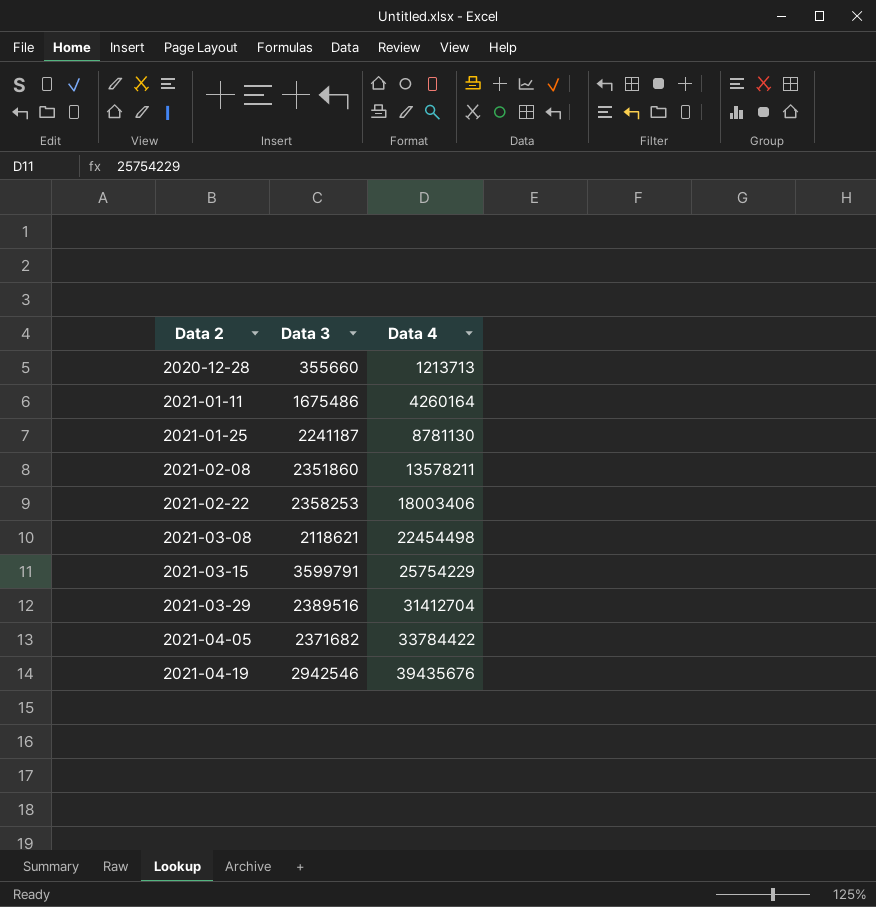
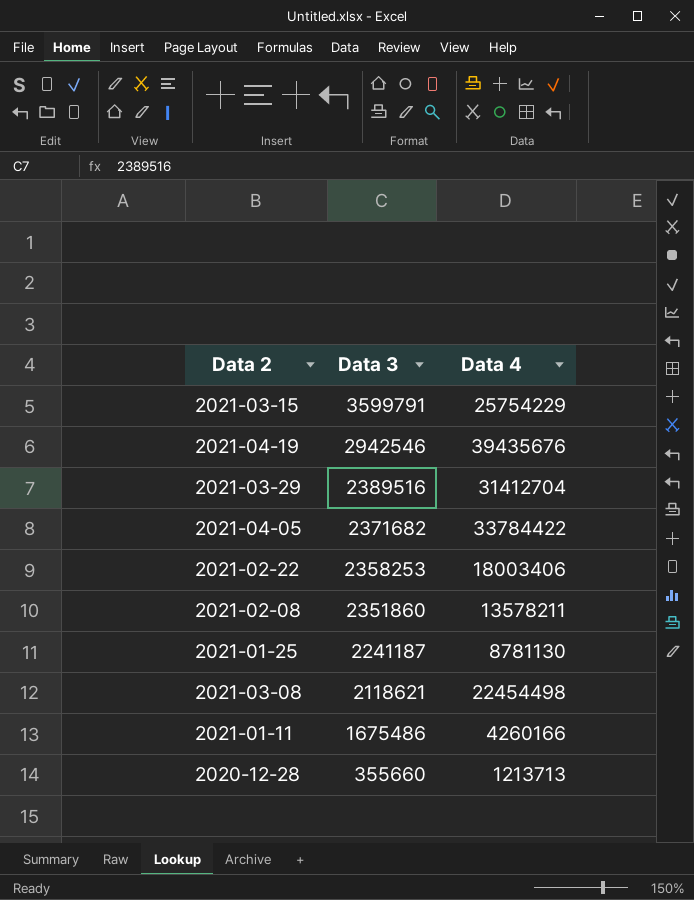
row order: Data 2 ascending -> Data 3 descending
2021-01-11 | Data 4: 4260164 -> 4260166

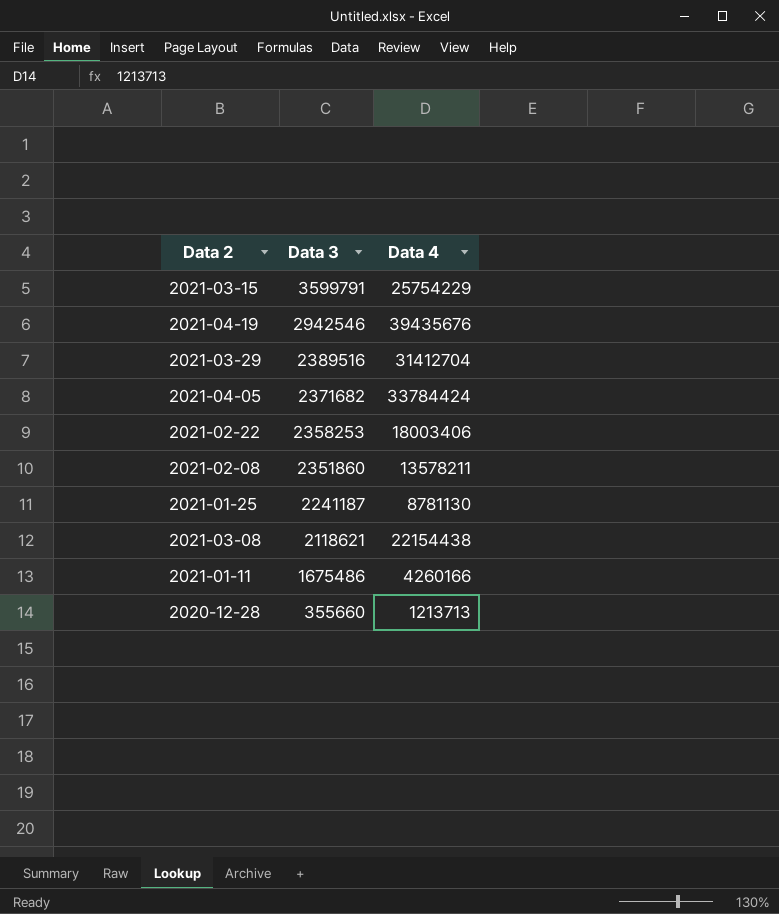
2021-04-05 | Data 4: 33784422 -> 33784424
2021-03-08 | Data 4: 22454498 -> 22154438

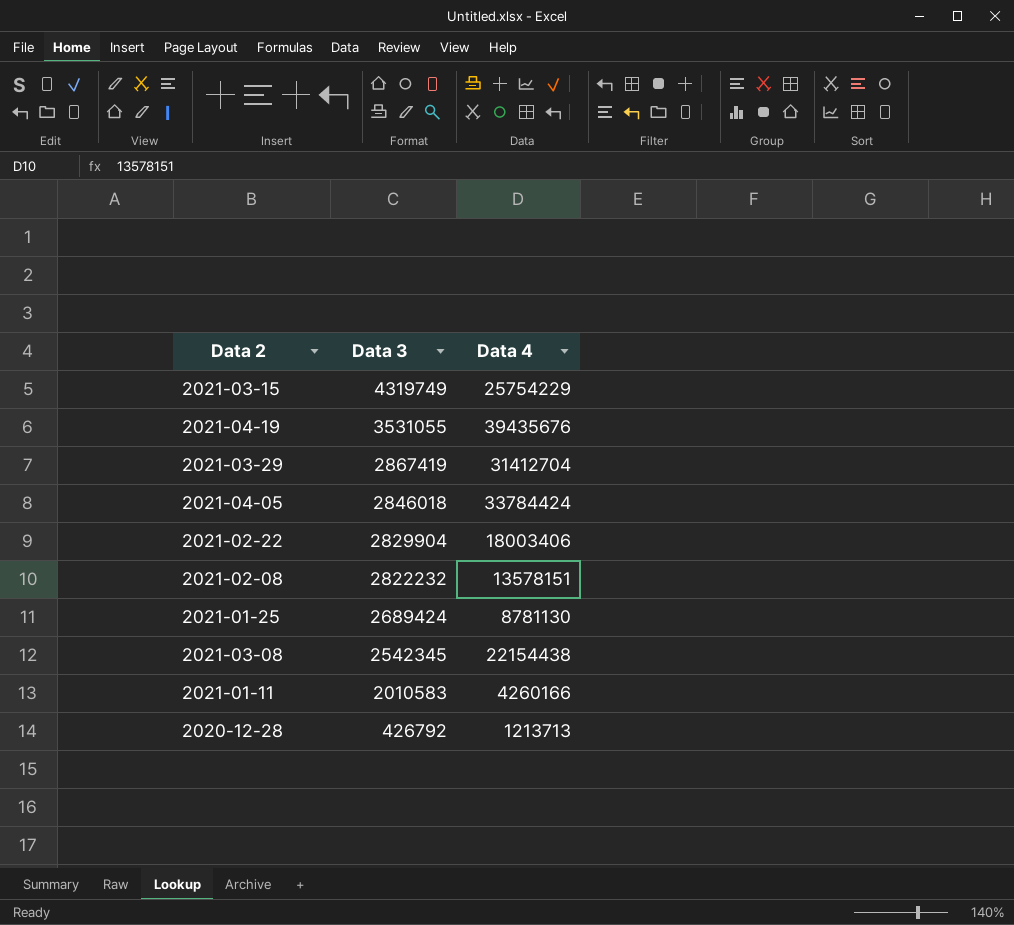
2021-03-15 | Data 3: 3599791 -> 4319749
2021-04-19 | Data 3: 2942546 -> 3531055
2021-03-29 | Data 3: 2389516 -> 2867419
2021-04-05 | Data 3: 2371682 -> 2846018
2021-02-22 | Data 3: 2358253 -> 2829904
2021-02-08 | Data 3: 2351860 -> 2822232
2021-02-08 | Data 4: 13578211 -> 13578151
2021-01-25 | Data 3: 2241187 -> 2689424
2021-03-08 | Data 3: 2118621 -> 2542345
2021-01-11 | Data 3: 1675486 -> 2010583
2020-12-28 | Data 3: 355660 -> 426792

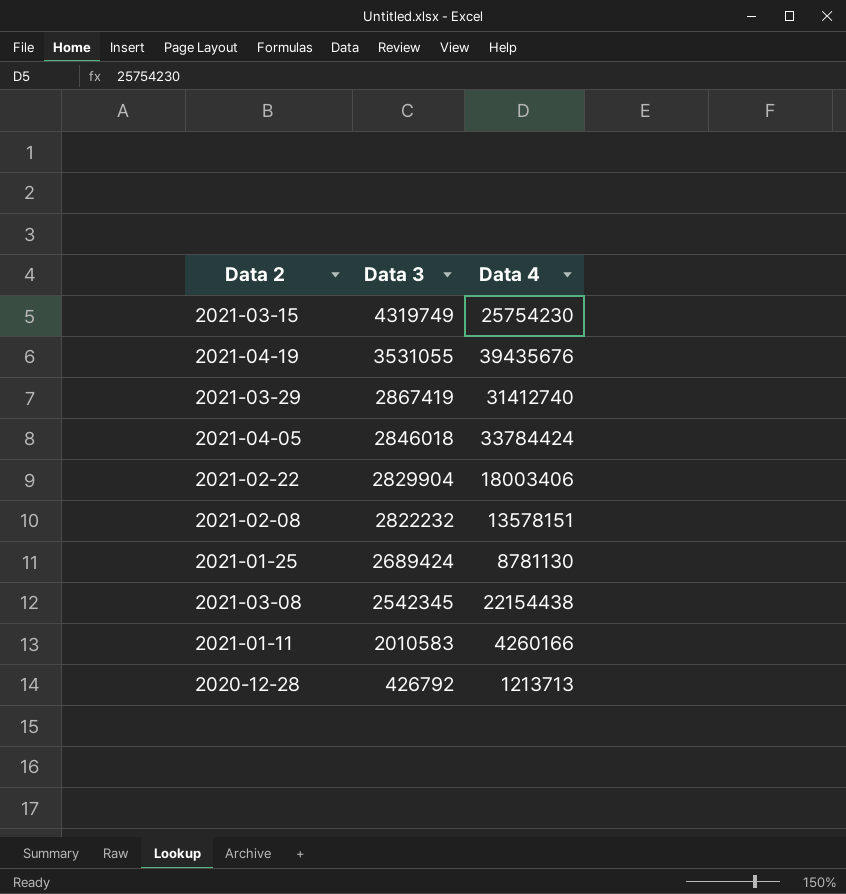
2021-03-15 | Data 4: 25754229 -> 25754230
2021-03-29 | Data 4: 31412704 -> 31412740

